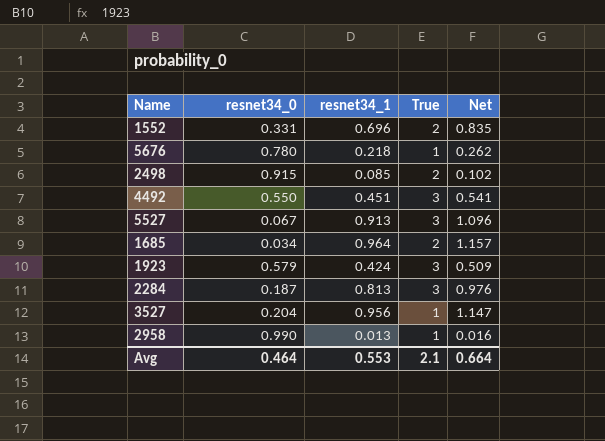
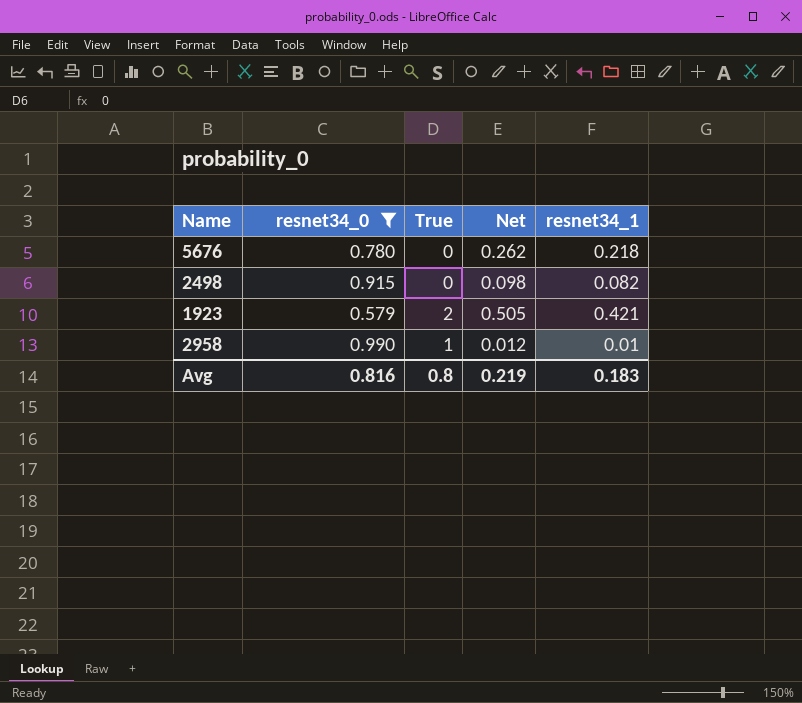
filter: none -> resnet34_0 >= 0.579
column resnet34_1 | position: 3 -> 5
5676 | True: 1 -> 0
2498 | True: 2 -> 0
2498 | Net: 0.102 -> 0.098
2498 | resnet34_1: 0.085 -> 0.082
1923 | True: 3 -> 2
1923 | Net: 0.509 -> 0.505
1923 | resnet34_1: 0.424 -> 0.421
2958 | Net: 0.016 -> 0.012
2958 | resnet34_1: 0.013 -> 0.01
Avg | resnet34_0: 0.464 -> 0.816
Avg | True: 2.1 -> 0.8
Avg | Net: 0.664 -> 0.219
Avg | resnet34_1: 0.553 -> 0.183

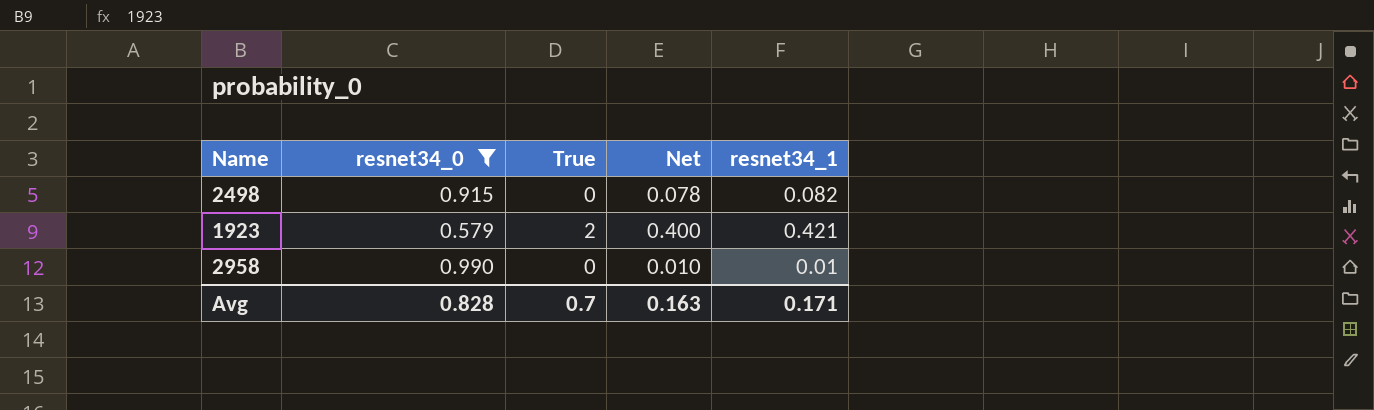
column Net | formula: [resnet34_1] * 1.2 -> [resnet34_1] * 0.95
row 5676: 0.780 | 0 | 0.262 | 0.218 -> none
2958 | True: 1 -> 0
Avg | resnet34_0: 0.816 -> 0.828
Avg | True: 0.8 -> 0.7
Avg | Net: 0.219 -> 0.163
Avg | resnet34_1: 0.183 -> 0.171

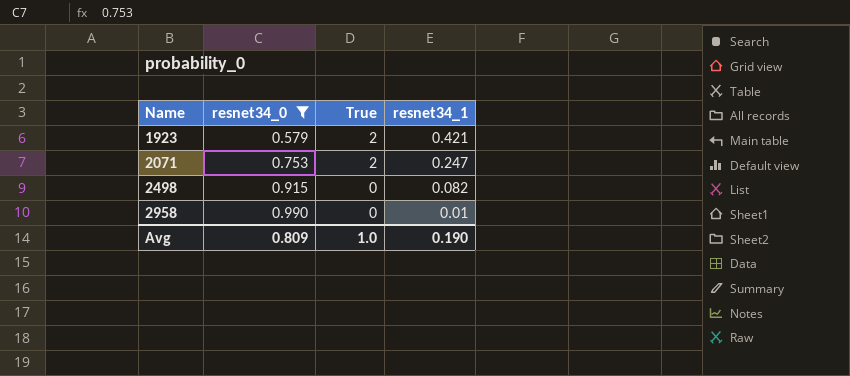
row order: none -> Name ascending
column Net | formula: [resnet34_1] * 0.95 -> none
row 2071: none -> 0.753 | 2 | 0.247
Avg | resnet34_0: 0.828 -> 0.809
Avg | True: 0.7 -> 1.0
Avg | resnet34_1: 0.171 -> 0.190

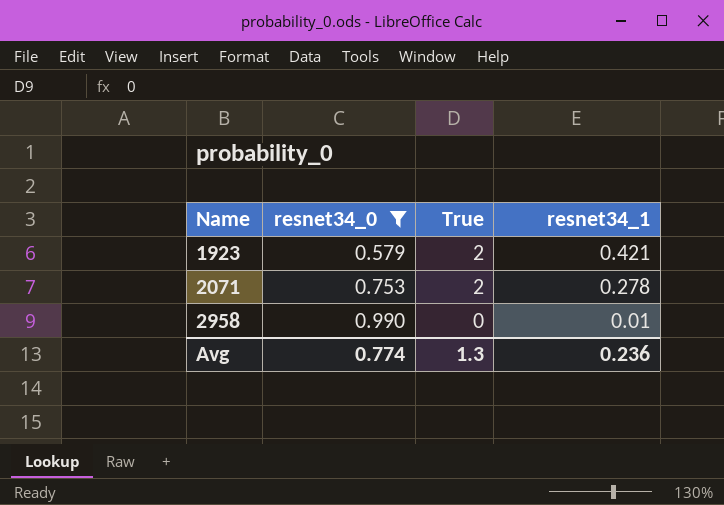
row 2498: 0.915 | 0 | 0.082 -> none
2071 | resnet34_1: 0.247 -> 0.278
Avg | resnet34_0: 0.809 -> 0.774
Avg | True: 1.0 -> 1.3
Avg | resnet34_1: 0.190 -> 0.236

